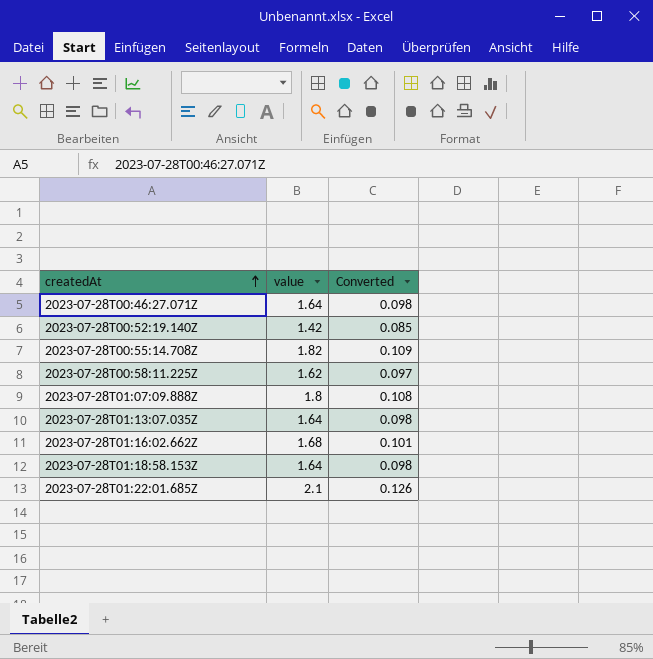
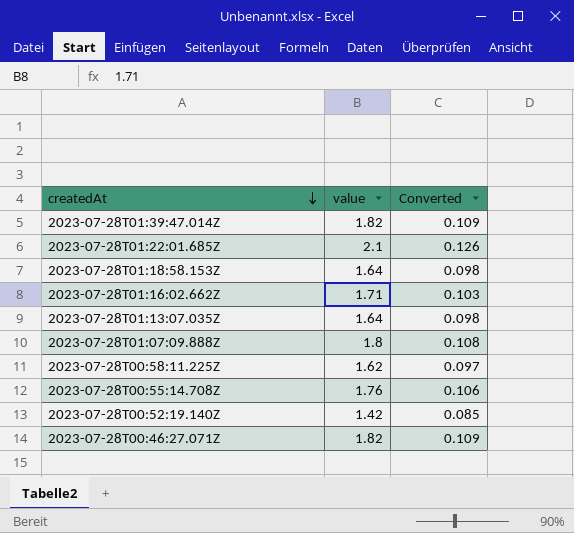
row order: createdAt ascending -> createdAt descending
row 2023-07-28T01:39:47.014Z: none -> 1.82 | 0.109
2023-07-28T01:16:02.662Z | value: 1.68 -> 1.71
2023-07-28T01:16:02.662Z | Converted: 0.101 -> 0.103
2023-07-28T00:55:14.708Z | value: 1.82 -> 1.76
2023-07-28T00:55:14.708Z | Converted: 0.109 -> 0.106
2023-07-28T00:46:27.071Z | value: 1.64 -> 1.82
2023-07-28T00:46:27.071Z | Converted: 0.098 -> 0.109

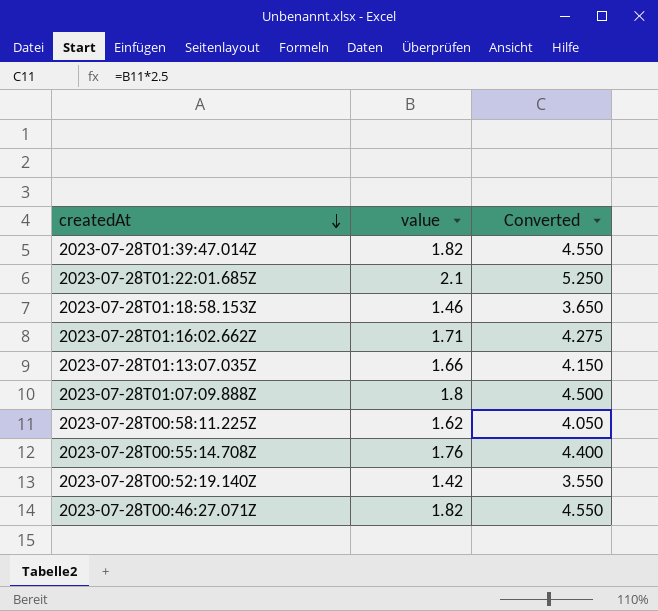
column Converted | formula: [value] * 0.06 -> [value] * 2.5
2023-07-28T01:18:58.153Z | value: 1.64 -> 1.46
2023-07-28T01:13:07.035Z | value: 1.64 -> 1.66

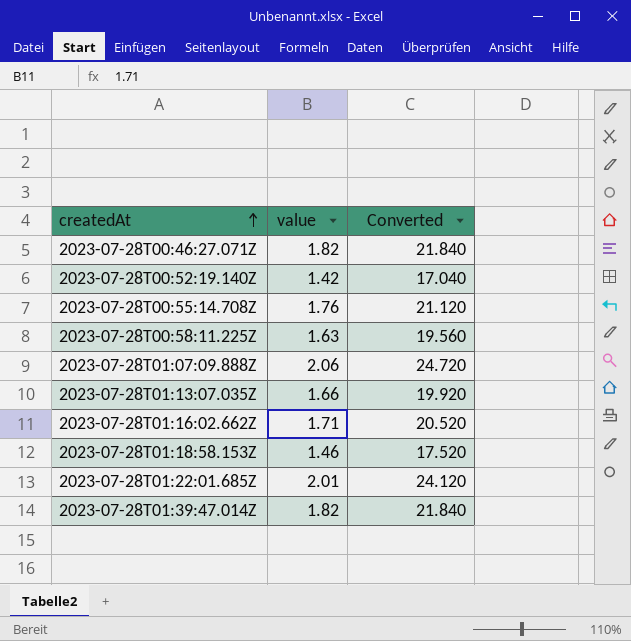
row order: createdAt descending -> createdAt ascending
column Converted | formula: [value] * 2.5 -> [value] * 12
2023-07-28T00:58:11.225Z | value: 1.62 -> 1.63
2023-07-28T01:07:09.888Z | value: 1.8 -> 2.06
2023-07-28T01:22:01.685Z | value: 2.1 -> 2.01

